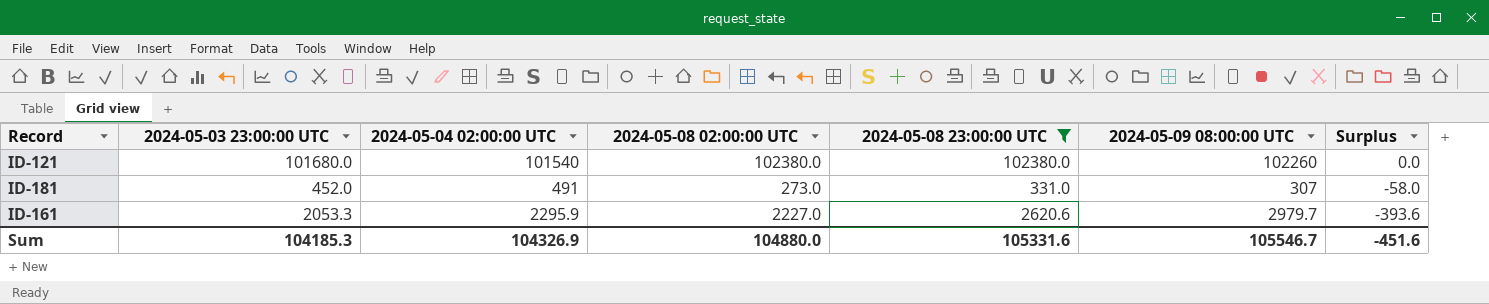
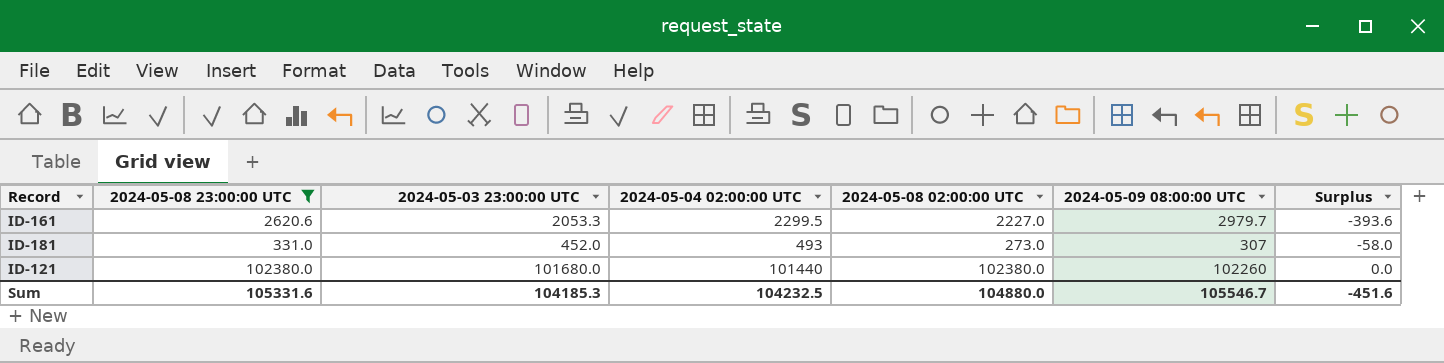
row order: Surplus descending -> Surplus ascending
column 2024-05-08 23:00:00 UTC | position: 5 -> 2
ID-161 | 2024-05-04 02:00:00 UTC: 2295.9 -> 2299.5
ID-181 | 2024-05-04 02:00:00 UTC: 491 -> 493
ID-121 | 2024-05-04 02:00:00 UTC: 101540 -> 101440
Sum | 2024-05-04 02:00:00 UTC: 104326.9 -> 104232.5

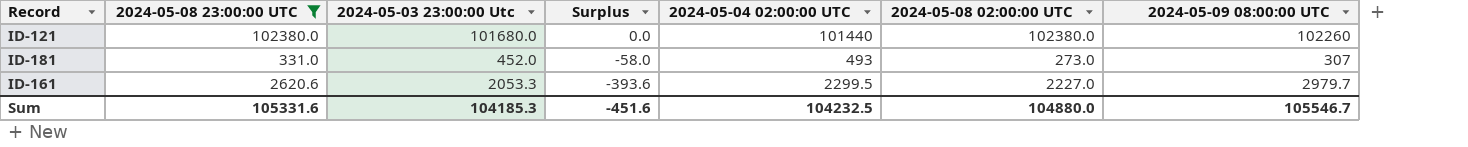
row order: Surplus ascending -> Surplus descending
column name: 2024-05-03 23:00:00 UTC -> 2024-05-03 23:00:00 Utc
column Surplus | position: 7 -> 4

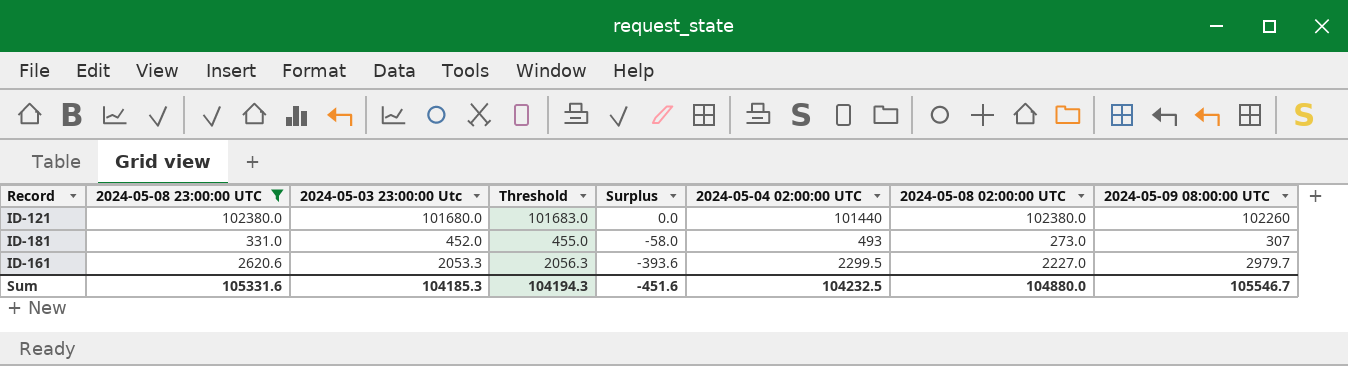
column Threshold | formula: none -> [2024-05-03 23:00:00 Utc] + 3

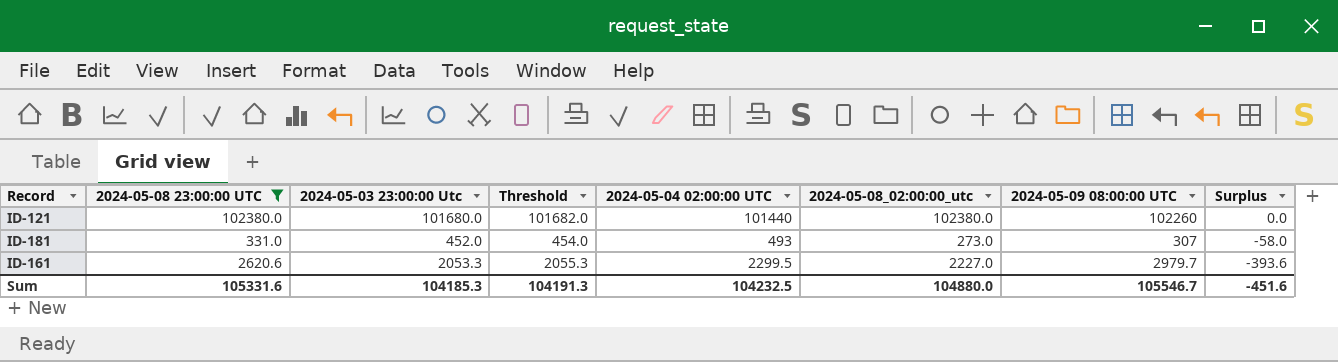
column Threshold | formula: [2024-05-03 23:00:00 Utc] + 3 -> [2024-05-03 23:00:00 Utc] + 2
column name: 2024-05-08 02:00:00 UTC -> 2024-05-08_02:00:00_utc
column Surplus | position: 5 -> 8
Sum | Threshold: 104194.3 -> 104191.3

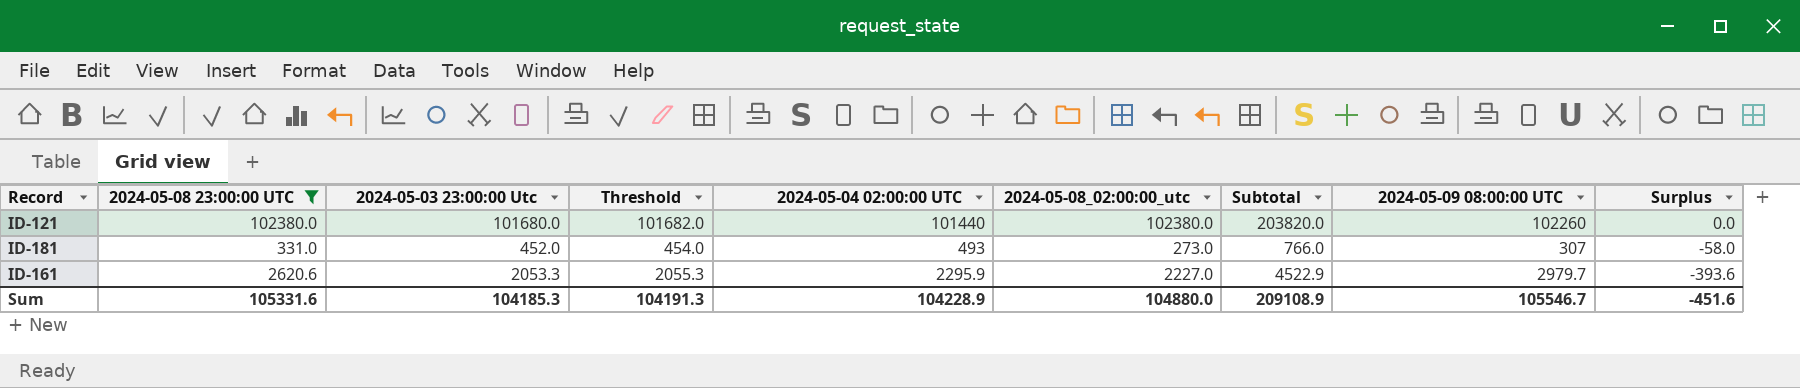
column Subtotal | formula: none -> [2024-05-04 02:00:00 UTC] + [2024-05-08_02:00:00_utc]
ID-161 | 2024-05-04 02:00:00 UTC: 2299.5 -> 2295.9
Sum | 2024-05-04 02:00:00 UTC: 104232.5 -> 104228.9

